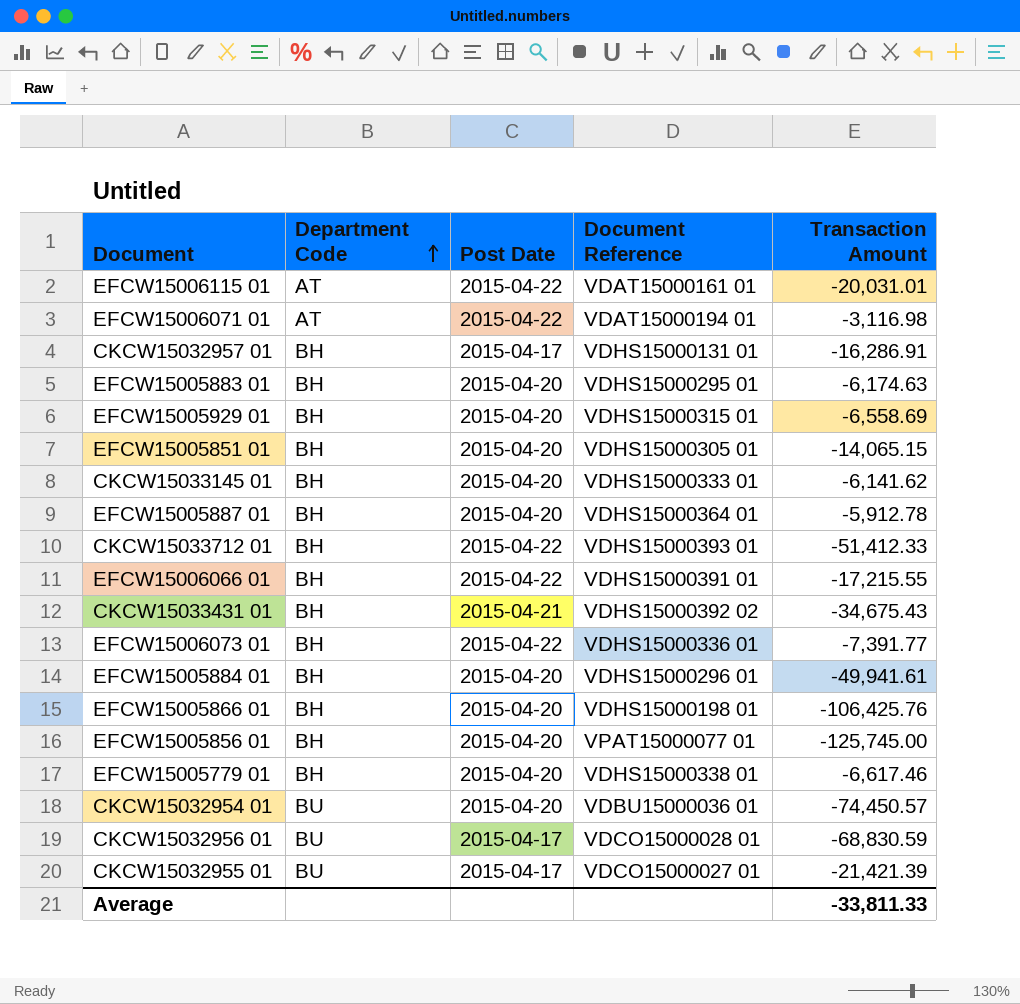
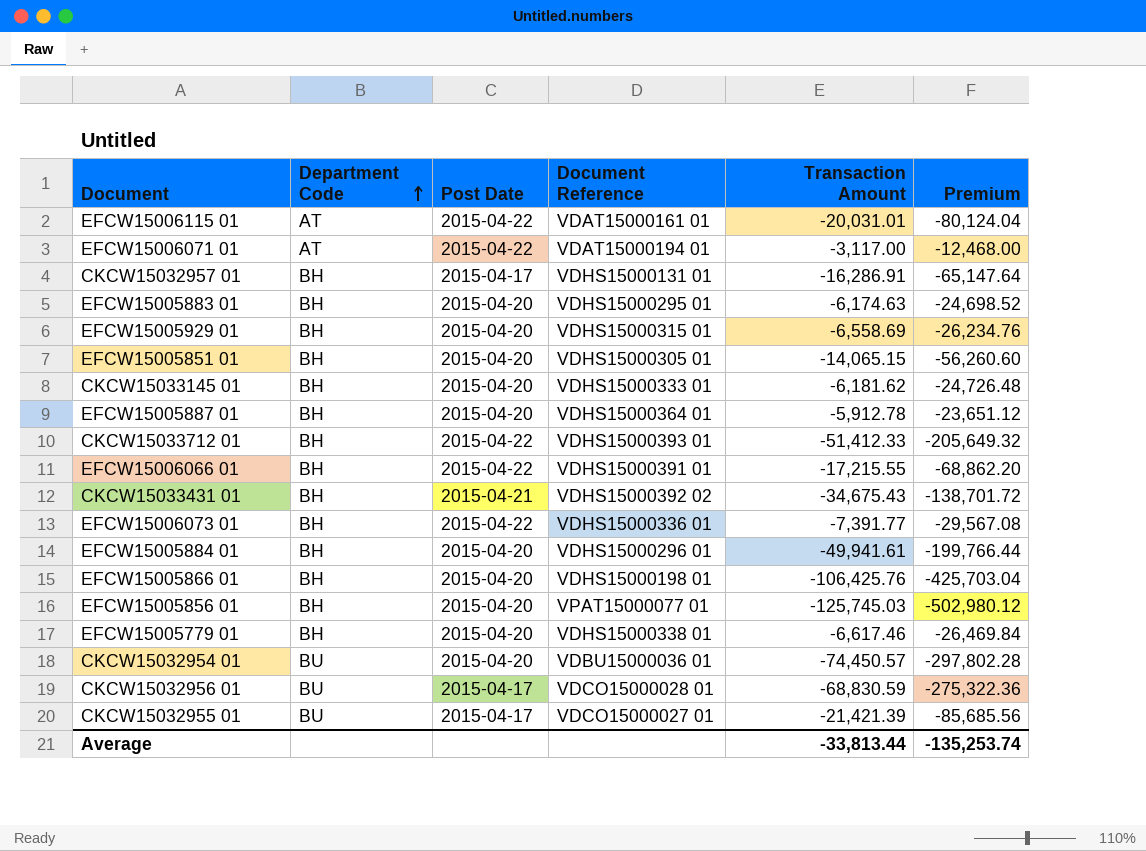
column Premium | formula: none -> [Transaction Amount] * 4
EFCW15006071 01 | Transaction Amount: -3,116.98 -> -3,117.00
CKCW15033145 01 | Transaction Amount: -6,141.62 -> -6,181.62
EFCW15005856 01 | Transaction Amount: -125,745.00 -> -125,745.03
Average | Transaction Amount: -33,811.33 -> -33,813.44

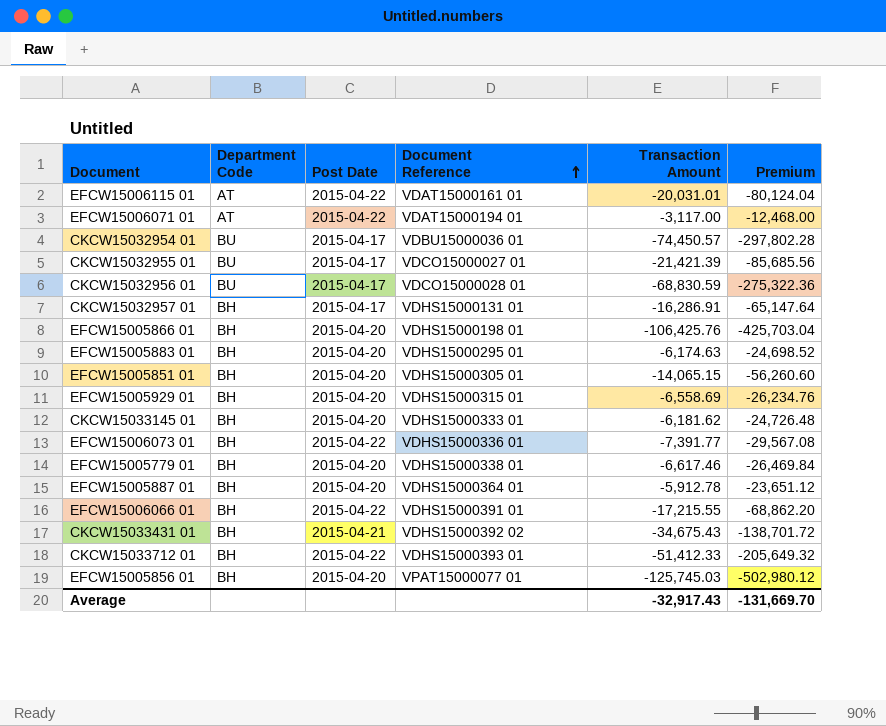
row order: Department Code ascending -> Document Reference ascending
row EFCW15005884 01: BH | 2015-04-20 | VDHS15000296 01 | -49,941.61 | -199,766.44 -> none
CKCW15032954 01 | Post Date: 2015-04-20 -> 2015-04-17
Average | Transaction Amount: -33,813.44 -> -32,917.43
Average | Premium: -135,253.74 -> -131,669.70

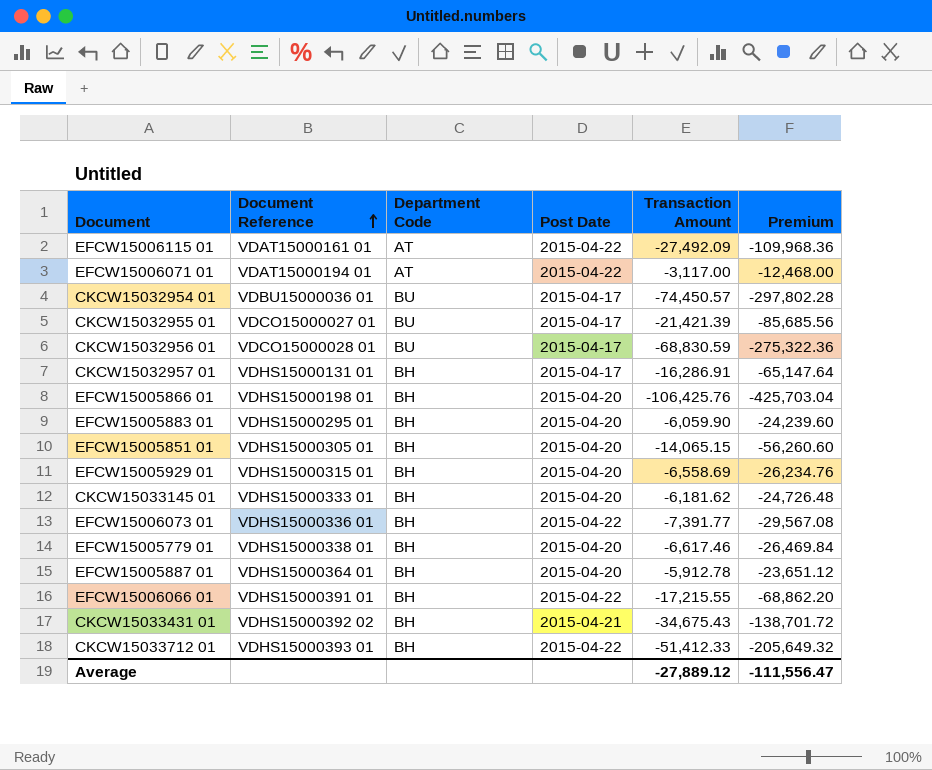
column Document Reference | position: 4 -> 2
row EFCW15005856 01: BH | 2015-04-20 | VPAT15000077 01 | -125,745.03 | -502,980.12 -> none
EFCW15006115 01 | Transaction Amount: -20,031.01 -> -27,492.09
EFCW15006115 01 | Premium: -80,124.04 -> -109,968.36
EFCW15005883 01 | Transaction Amount: -6,174.63 -> -6,059.90
EFCW15005883 01 | Premium: -24,698.52 -> -24,239.60
Average | Transaction Amount: -32,917.43 -> -27,889.12
Average | Premium: -131,669.70 -> -111,556.47

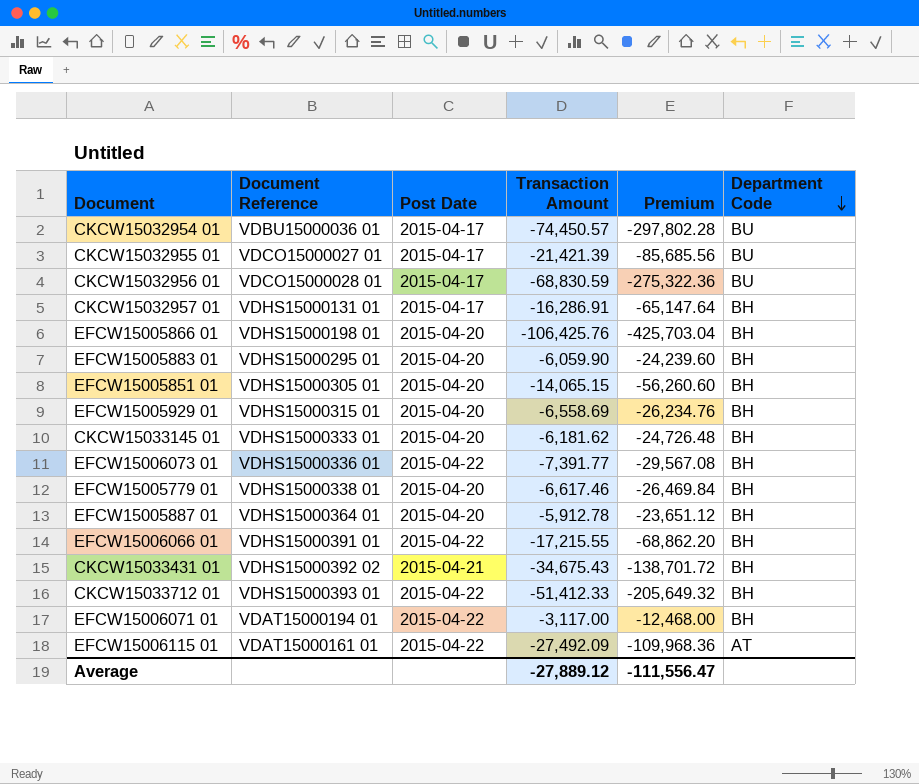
row order: Document Reference ascending -> Department Code descending
column Department Code | position: 3 -> 6
EFCW15006071 01 | Department Code: AT -> BH

